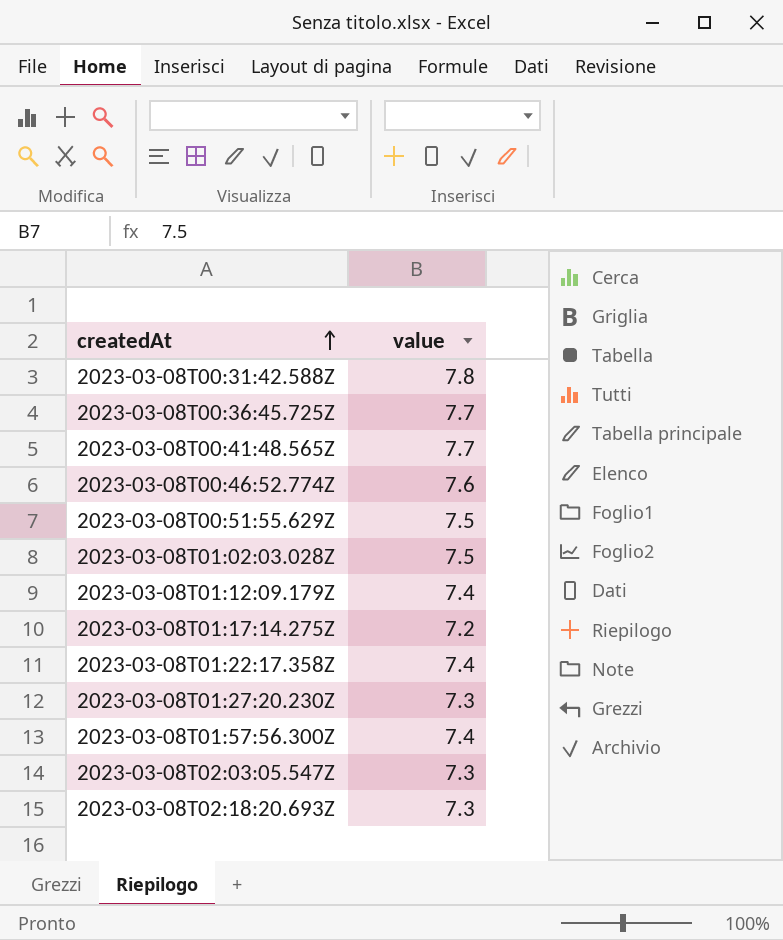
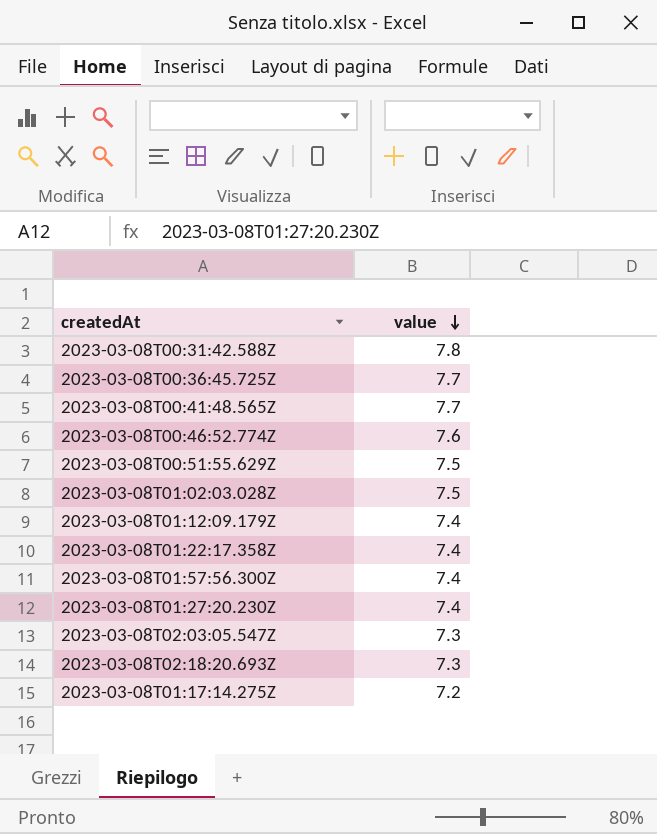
row order: createdAt ascending -> value descending
2023-03-08T01:27:20.230Z | value: 7.3 -> 7.4

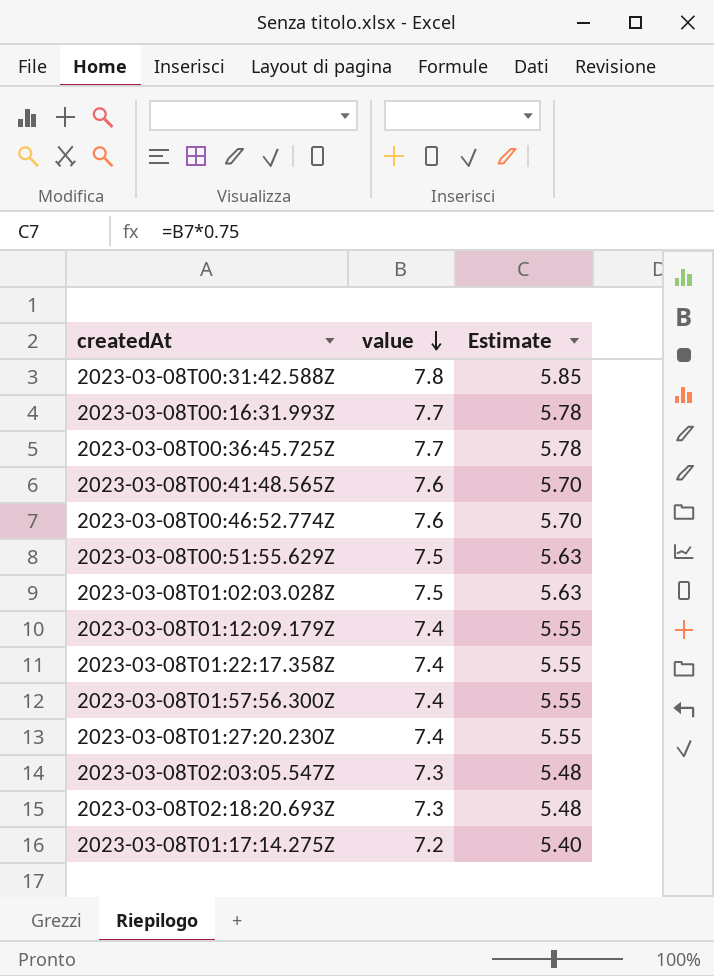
column Estimate | formula: none -> [value] * 0.75
row 2023-03-08T00:16:31.993Z: none -> 7.7 | 5.78
2023-03-08T00:41:48.565Z | value: 7.7 -> 7.6

